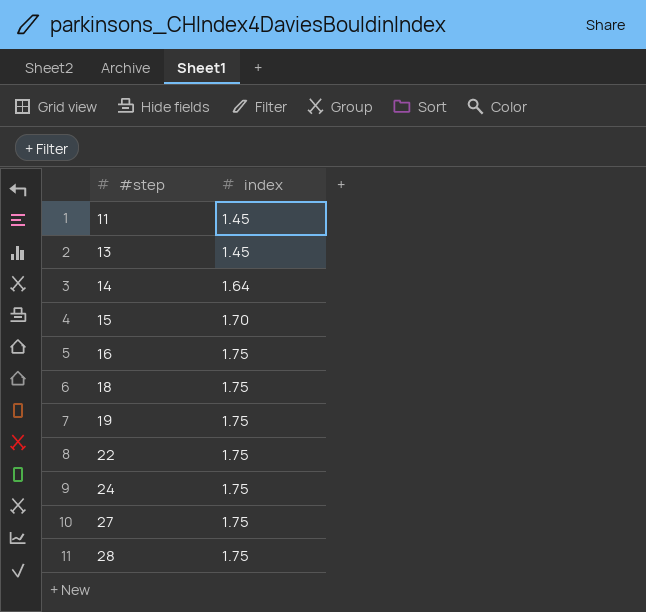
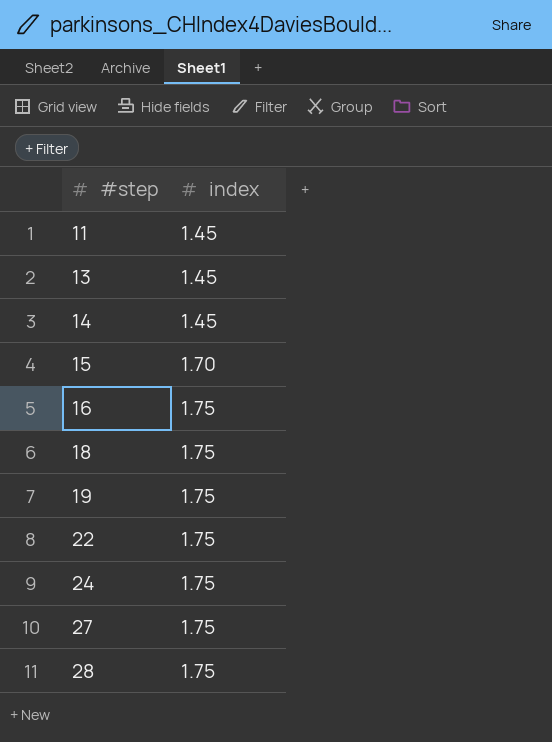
14 | index: 1.64 -> 1.45

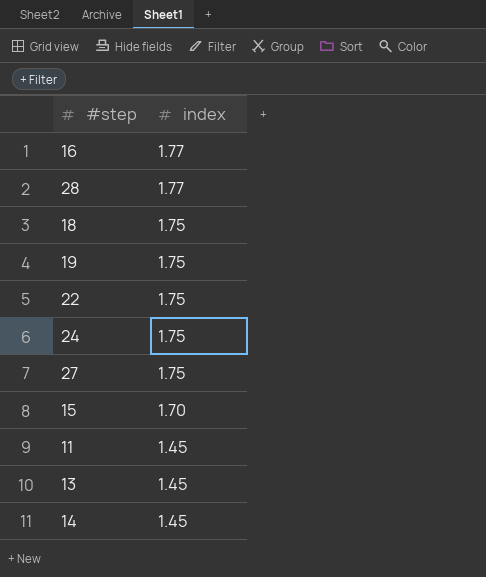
row order: #step ascending -> index descending
16 | index: 1.75 -> 1.77
28 | index: 1.75 -> 1.77

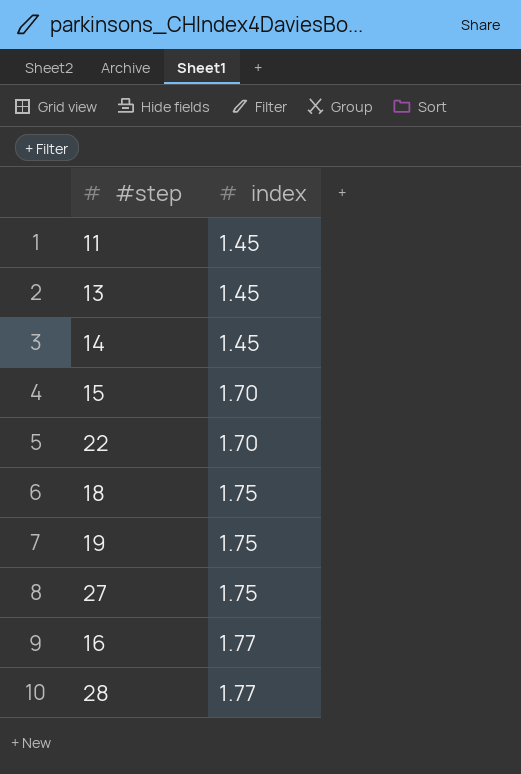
row order: index descending -> index ascending
row 24: 1.75 -> none
22 | index: 1.75 -> 1.70

